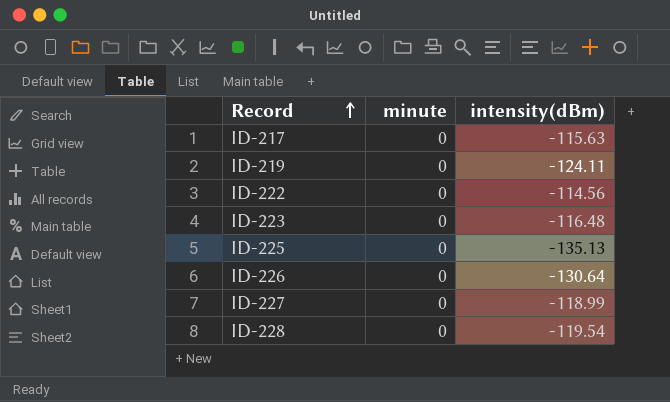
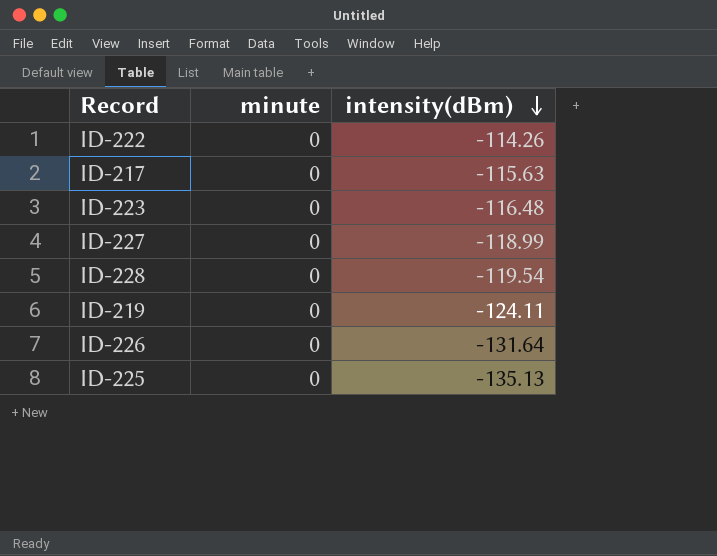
row order: Record ascending -> intensity(dBm) descending
ID-222 | intensity(dBm): -114.56 -> -114.26
ID-226 | intensity(dBm): -130.64 -> -131.64

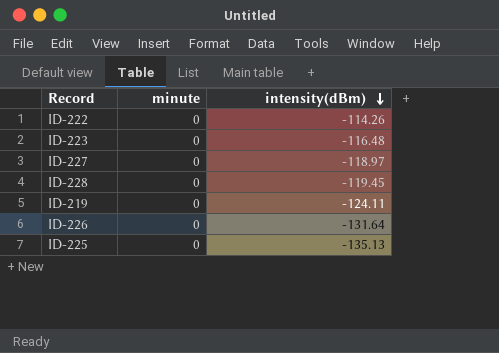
row ID-217: 0 | -115.63 -> none
ID-227 | intensity(dBm): -118.99 -> -118.97
ID-228 | intensity(dBm): -119.54 -> -119.45

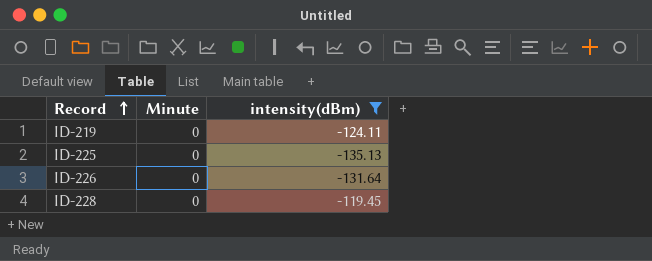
filter: none -> intensity(dBm) <= -119.45
row order: intensity(dBm) descending -> Record ascending
column name: minute -> Minute

